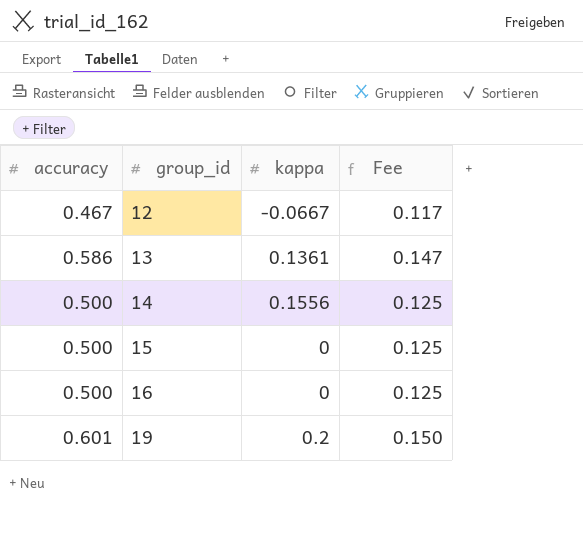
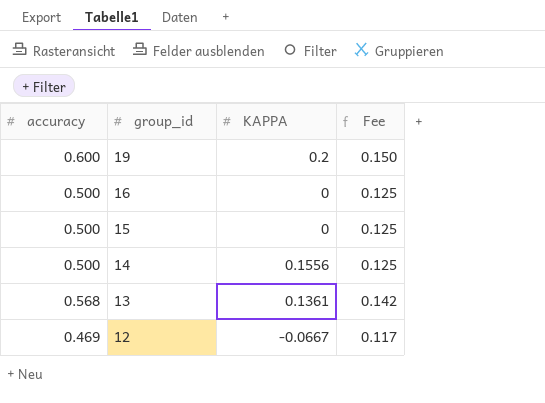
row order: group_id ascending -> group_id descending
column name: kappa -> KAPPA
19 | accuracy: 0.601 -> 0.600
13 | accuracy: 0.586 -> 0.568
13 | Fee: 0.147 -> 0.142
12 | accuracy: 0.467 -> 0.469

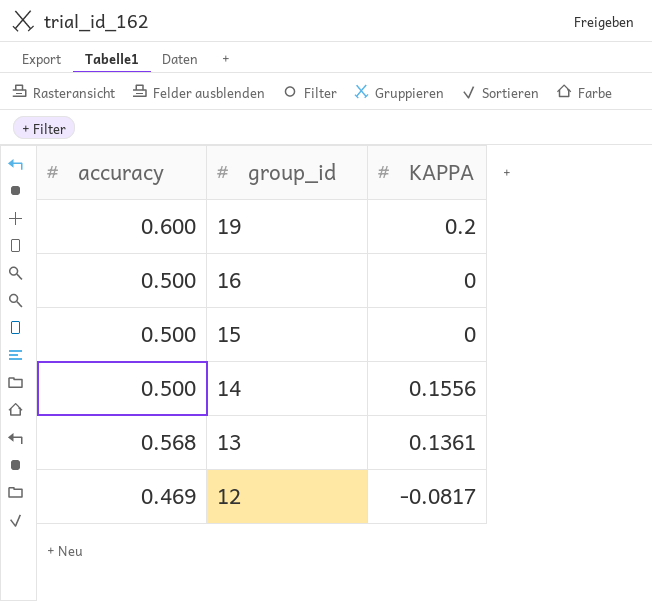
column Fee | formula: [accuracy] * 0.25 -> none
12 | KAPPA: -0.0667 -> -0.0817

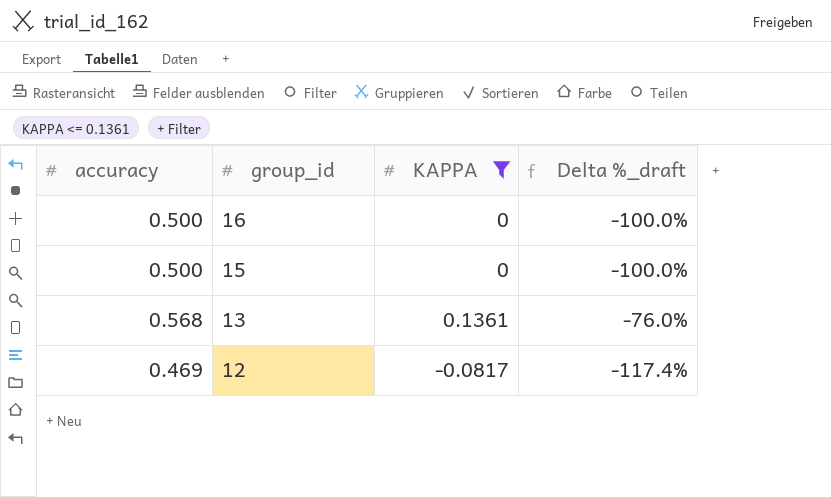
filter: none -> KAPPA <= 0.1361
column Delta %_draft | formula: none -> ([KAPPA] - [accuracy]) / [accuracy]

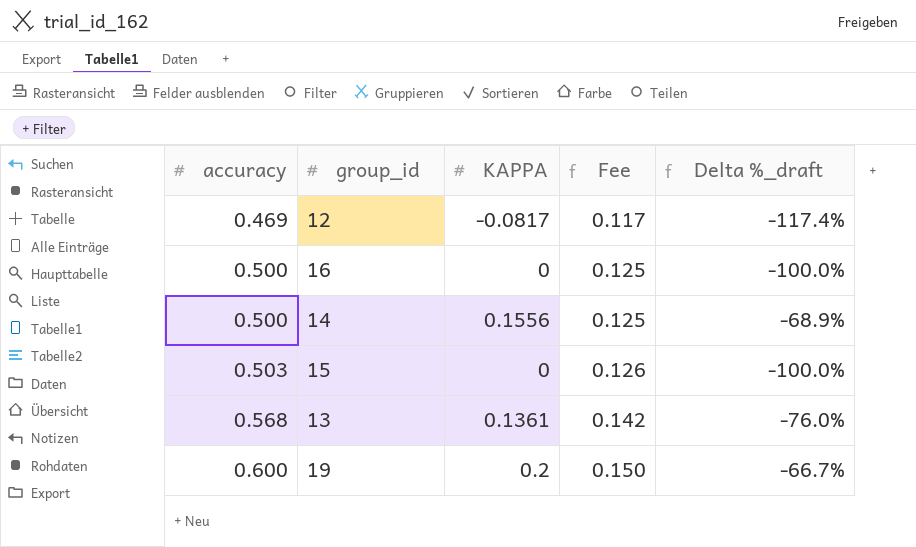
filter: KAPPA <= 0.1361 -> none
row order: group_id descending -> accuracy ascending
column Fee | formula: none -> [accuracy] * 0.25
15 | accuracy: 0.500 -> 0.503

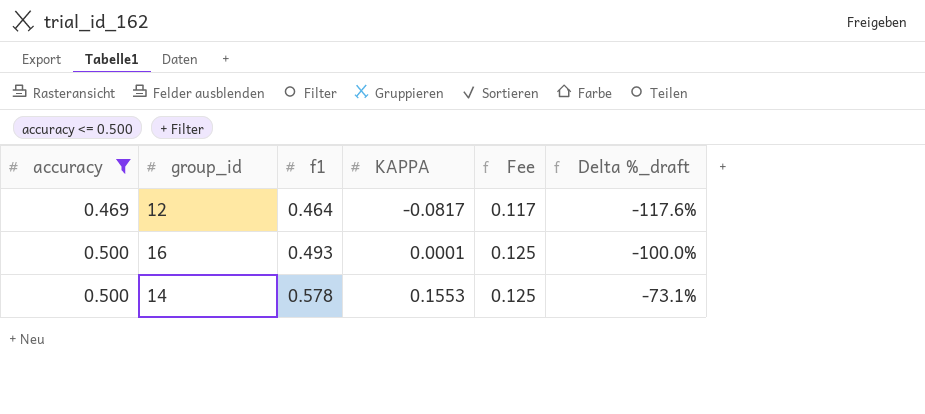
filter: none -> accuracy <= 0.500
column f1 | position: none -> 3
column Delta %_draft | formula: ([KAPPA] - [accuracy]) / [accuracy] -> ([KAPPA] - [f1]) / [f1]
16 | KAPPA: 0 -> 0.0001
14 | KAPPA: 0.1556 -> 0.1553

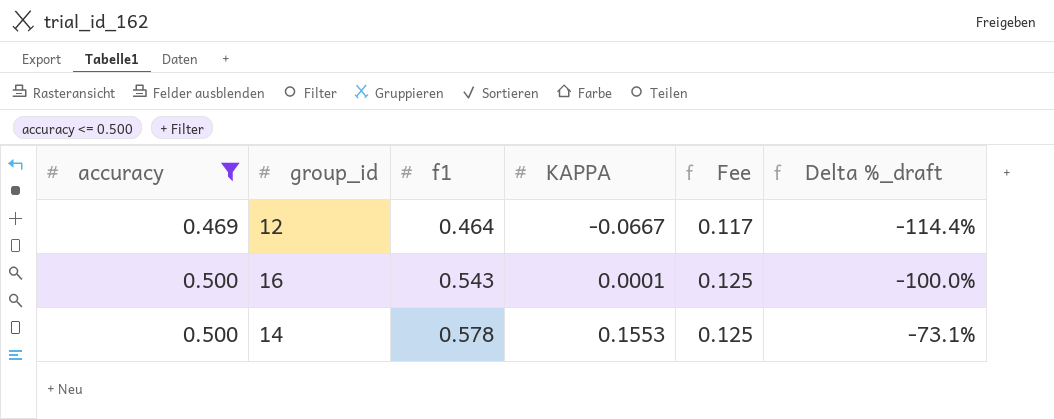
12 | KAPPA: -0.0817 -> -0.0667
12 | Delta %_draft: -117.6% -> -114.4%
16 | f1: 0.493 -> 0.543

